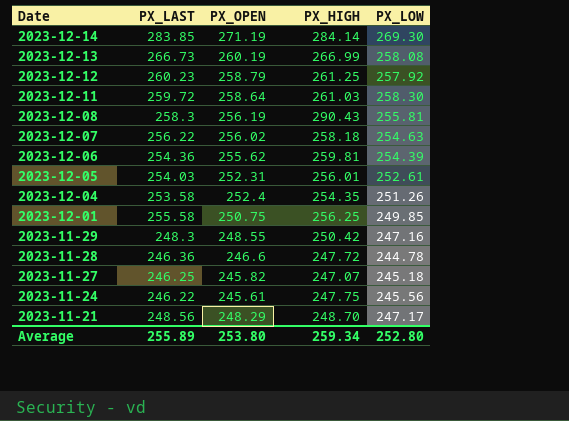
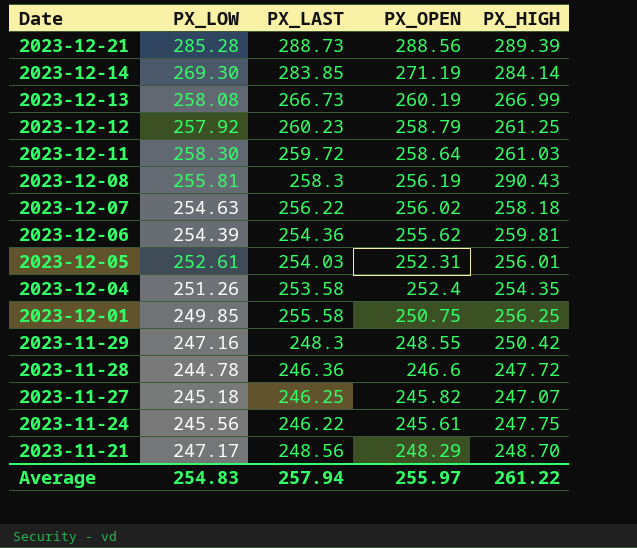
column PX_LOW | position: 5 -> 2
row 2023-12-21: none -> 285.28 | 288.73 | 288.56 | 289.39
Average | PX_LOW: 252.80 -> 254.83
Average | PX_LAST: 255.89 -> 257.94
Average | PX_OPEN: 253.80 -> 255.97
Average | PX_HIGH: 259.34 -> 261.22

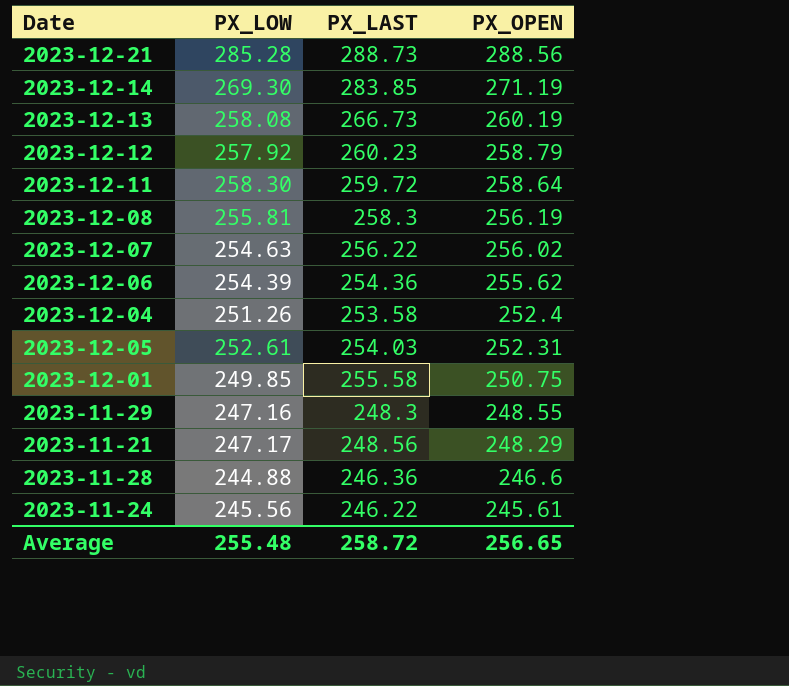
row order: Date descending -> PX_OPEN descending
column PX_HIGH | position: 5 -> none
row 2023-11-27: 245.18 | 246.25 | 245.82 | 247.07 -> none
2023-11-28 | PX_LOW: 244.78 -> 244.88
Average | PX_LOW: 254.83 -> 255.48
Average | PX_LAST: 257.94 -> 258.72
Average | PX_OPEN: 255.97 -> 256.65

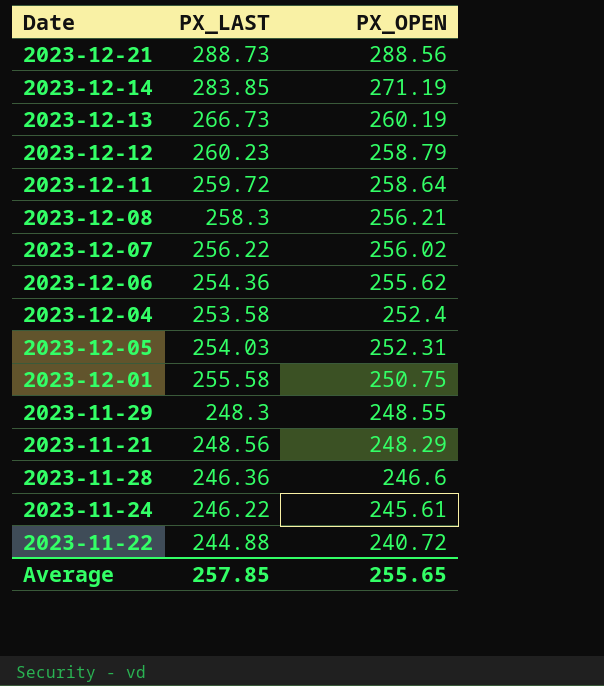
column PX_LOW | position: 2 -> none
2023-12-08 | PX_OPEN: 256.19 -> 256.21
row 2023-11-22: none -> 244.88 | 240.72
Average | PX_LAST: 258.72 -> 257.85
Average | PX_OPEN: 256.65 -> 255.65

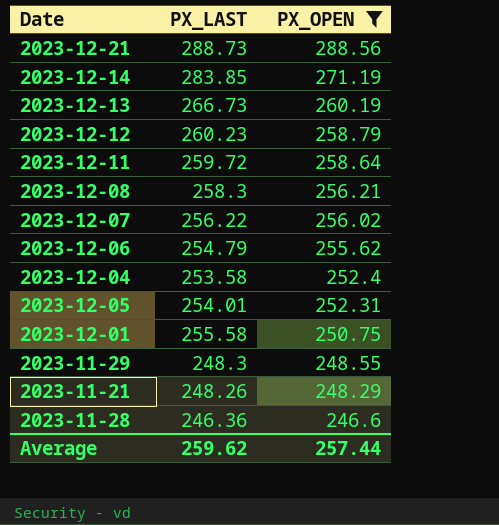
filter: none -> PX_OPEN >= 246.6
2023-12-06 | PX_LAST: 254.36 -> 254.79
2023-12-05 | PX_LAST: 254.03 -> 254.01
2023-11-21 | PX_LAST: 248.56 -> 248.26
Average | PX_LAST: 257.85 -> 259.62
Average | PX_OPEN: 255.65 -> 257.44

